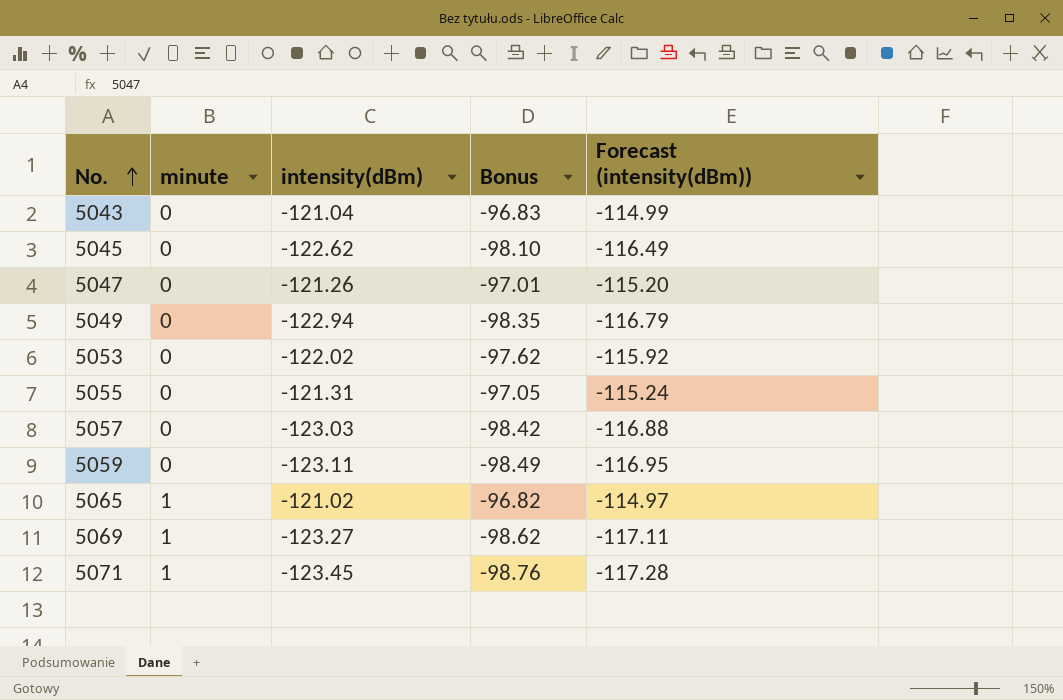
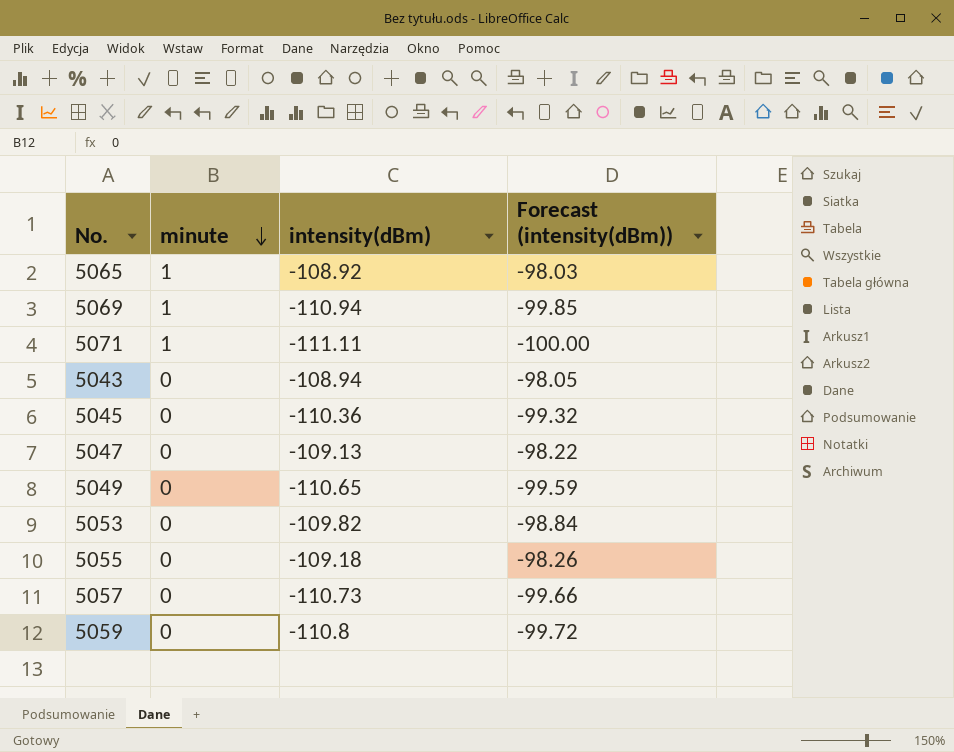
row order: No. ascending -> minute descending
column Bonus | formula: [intensity(dBm)] * 0.8 -> none
column Forecast (intensity(dBm)) | formula: [intensity(dBm)] * 0.95 -> [intensity(dBm)] * 0.9
5065 | intensity(dBm): -121.02 -> -108.92
5069 | intensity(dBm): -123.27 -> -110.94
5071 | intensity(dBm): -123.45 -> -111.11
5043 | intensity(dBm): -121.04 -> -108.94
5045 | intensity(dBm): -122.62 -> -110.36
5047 | intensity(dBm): -121.26 -> -109.13
5049 | intensity(dBm): -122.94 -> -110.65
5053 | intensity(dBm): -122.02 -> -109.82
5055 | intensity(dBm): -121.31 -> -109.18
5057 | intensity(dBm): -123.03 -> -110.73
5059 | intensity(dBm): -123.11 -> -110.8

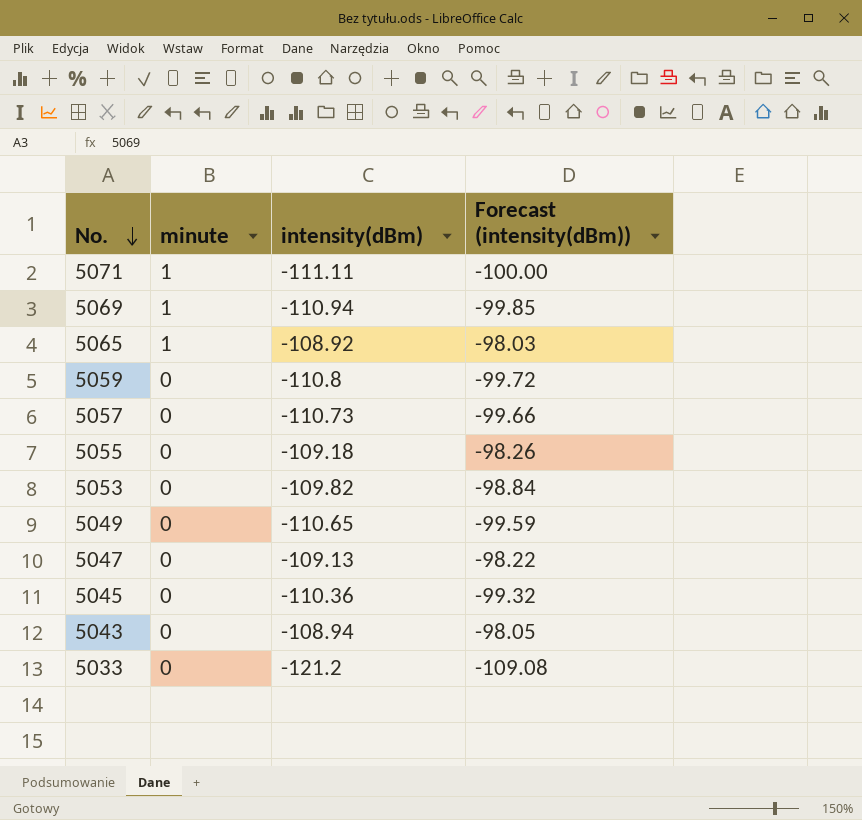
row order: minute descending -> No. descending
row 5033: none -> 0 | -121.2 | -109.08

